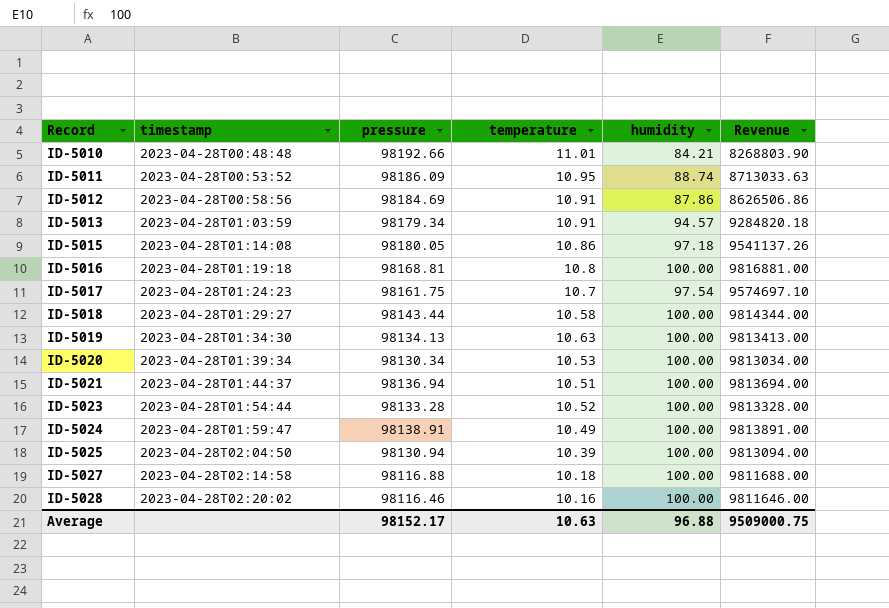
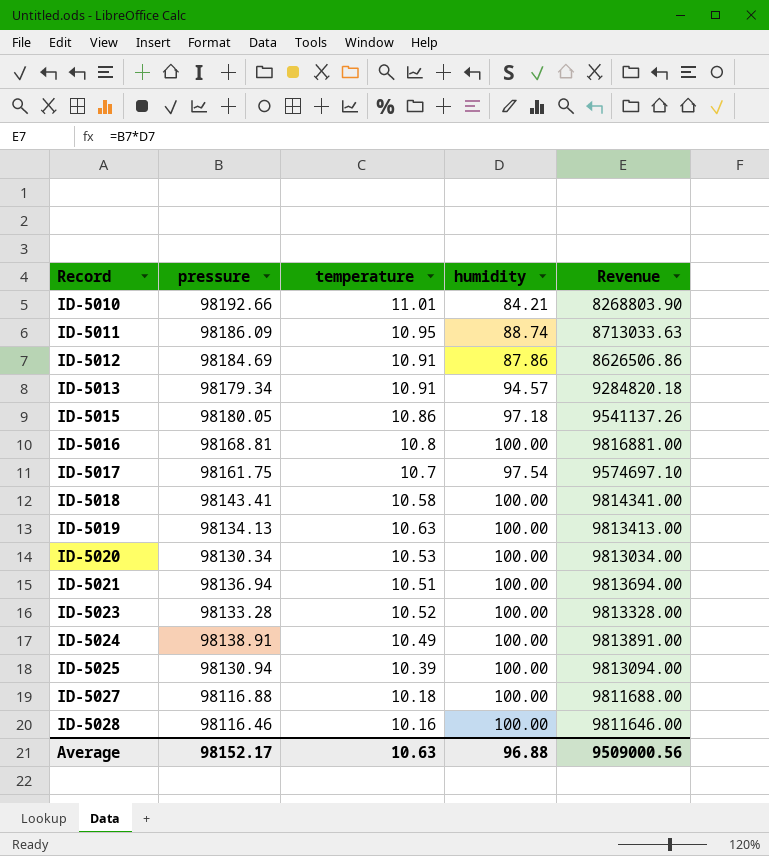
column timestamp | position: 2 -> none
ID-5018 | pressure: 98143.44 -> 98143.41
ID-5018 | Revenue: 9814344.00 -> 9814341.00
Average | Revenue: 9509000.75 -> 9509000.56

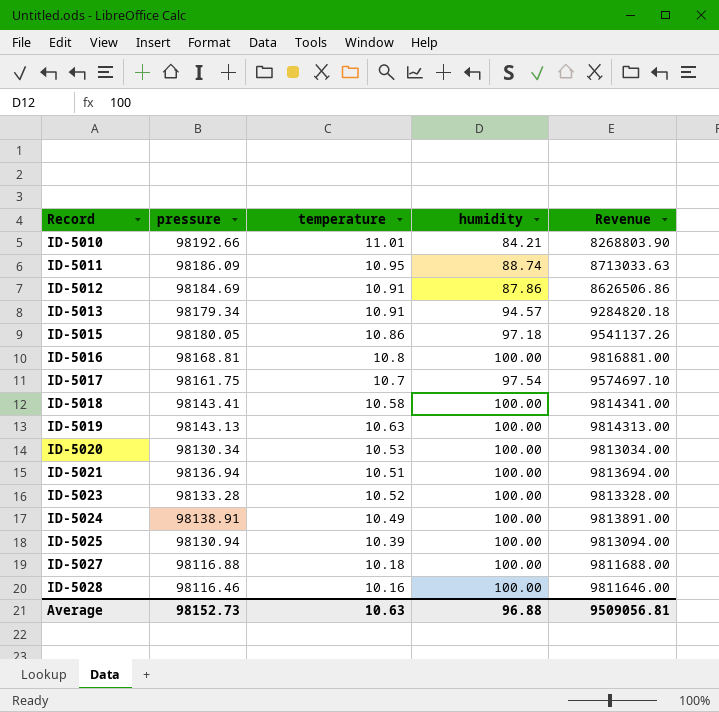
ID-5019 | pressure: 98134.13 -> 98143.13
ID-5019 | Revenue: 9813413.00 -> 9814313.00
Average | pressure: 98152.17 -> 98152.73
Average | Revenue: 9509000.56 -> 9509056.81

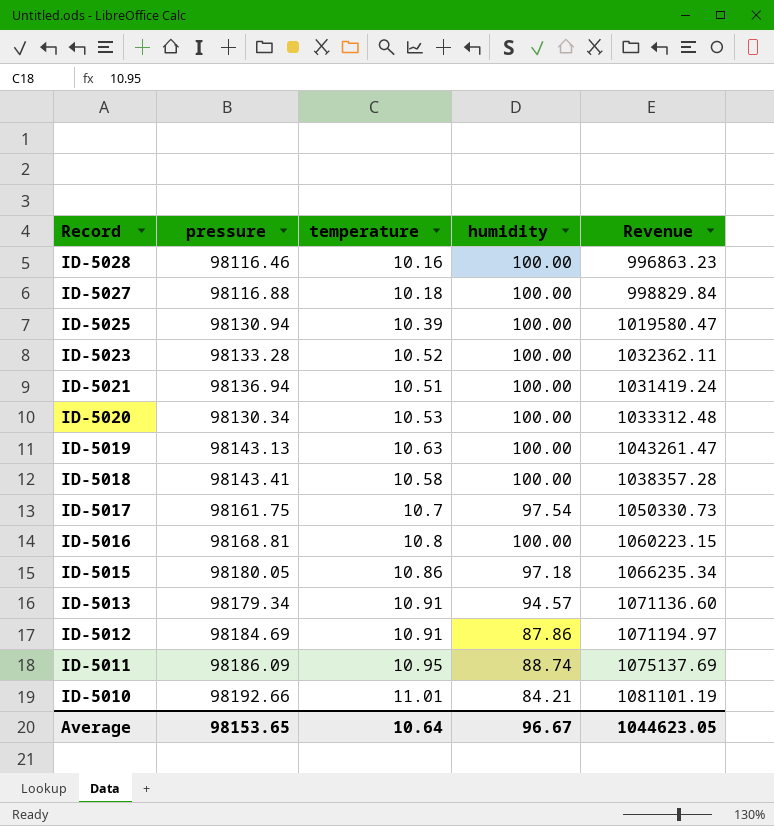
row order: Record ascending -> Record descending
column Revenue | formula: [pressure] * [humidity] -> [pressure] * [temperature]
row ID-5024: 98138.91 | 10.49 | 100.00 | 9813891.00 -> none
Average | pressure: 98152.73 -> 98153.65
Average | temperature: 10.63 -> 10.64
Average | humidity: 96.88 -> 96.67
Average | Revenue: 9509056.81 -> 1044623.05

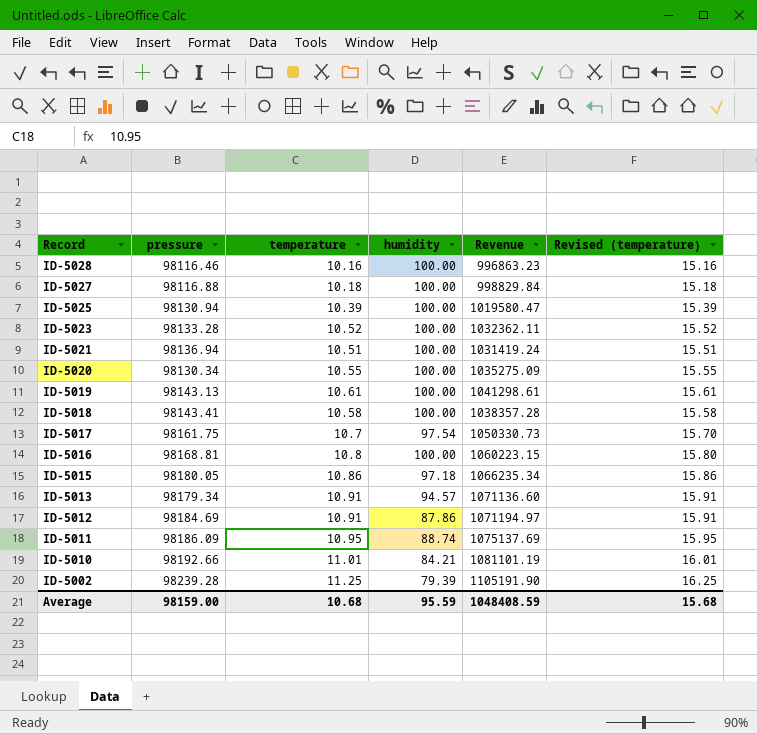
column Revised (temperature) | formula: none -> [temperature] + 5
ID-5020 | temperature: 10.53 -> 10.55
ID-5020 | Revenue: 1033312.48 -> 1035275.09
ID-5019 | temperature: 10.63 -> 10.61
ID-5019 | Revenue: 1043261.47 -> 1041298.61
row ID-5002: none -> 98239.28 | 11.25 | 79.39 | 1105191.90 | 16.25
Average | pressure: 98153.65 -> 98159.00
Average | temperature: 10.64 -> 10.68
Average | humidity: 96.67 -> 95.59
Average | Revenue: 1044623.05 -> 1048408.59

